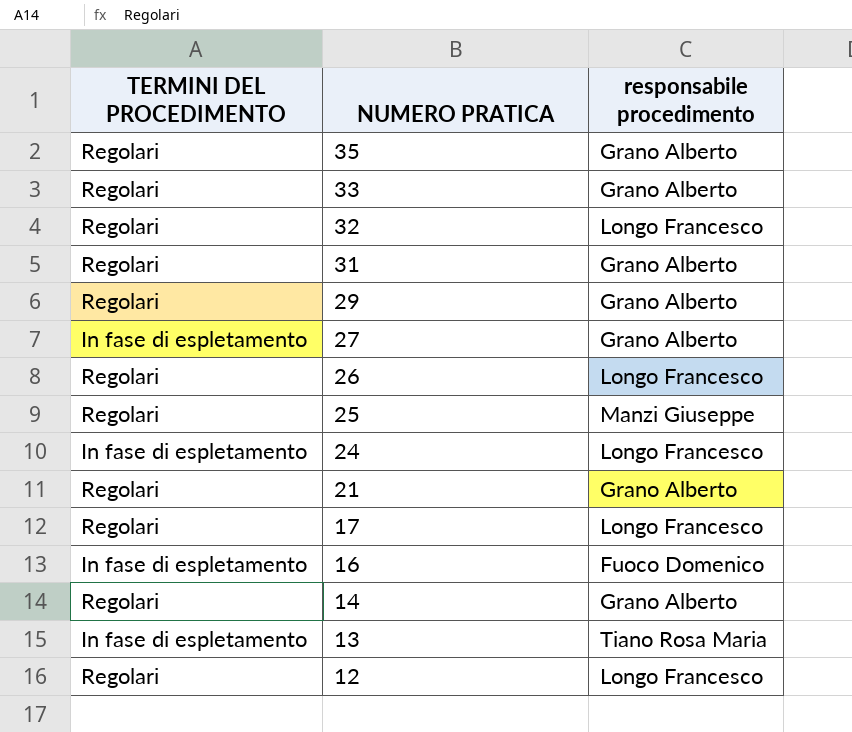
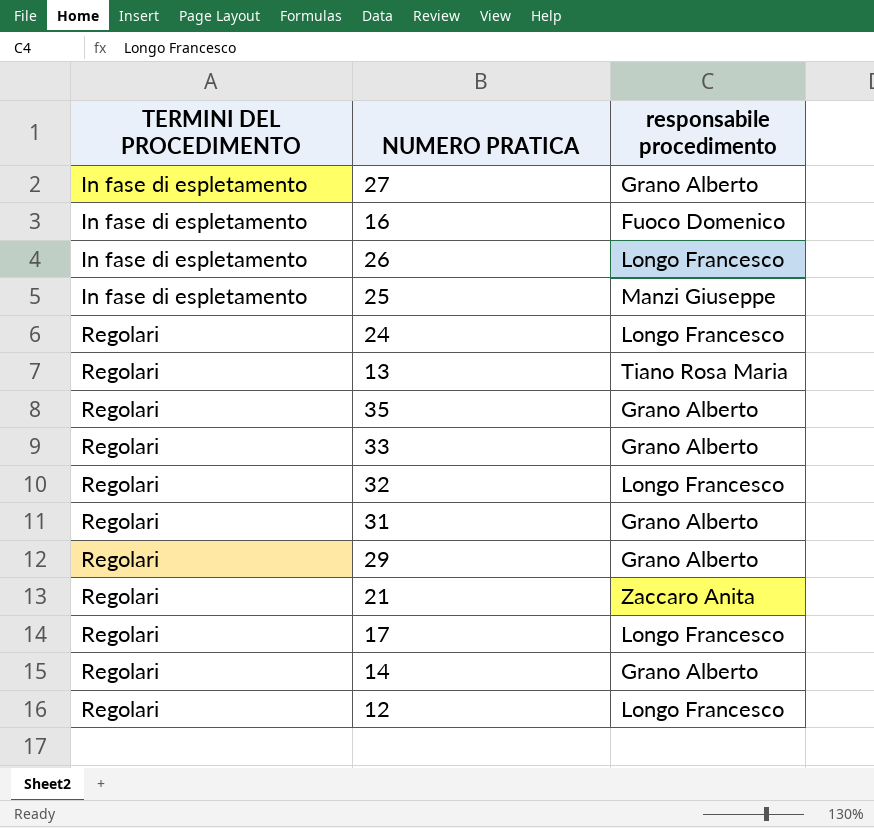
row order: NUMERO PRATICA descending -> TERMINI DEL PROCEDIMENTO ascending
26 | TERMINI DEL PROCEDIMENTO: Regolari -> In fase di espletamento
25 | TERMINI DEL PROCEDIMENTO: Regolari -> In fase di espletamento
24 | TERMINI DEL PROCEDIMENTO: In fase di espletamento -> Regolari
13 | TERMINI DEL PROCEDIMENTO: In fase di espletamento -> Regolari
21 | responsabile procedimento: Grano Alberto -> Zaccaro Anita

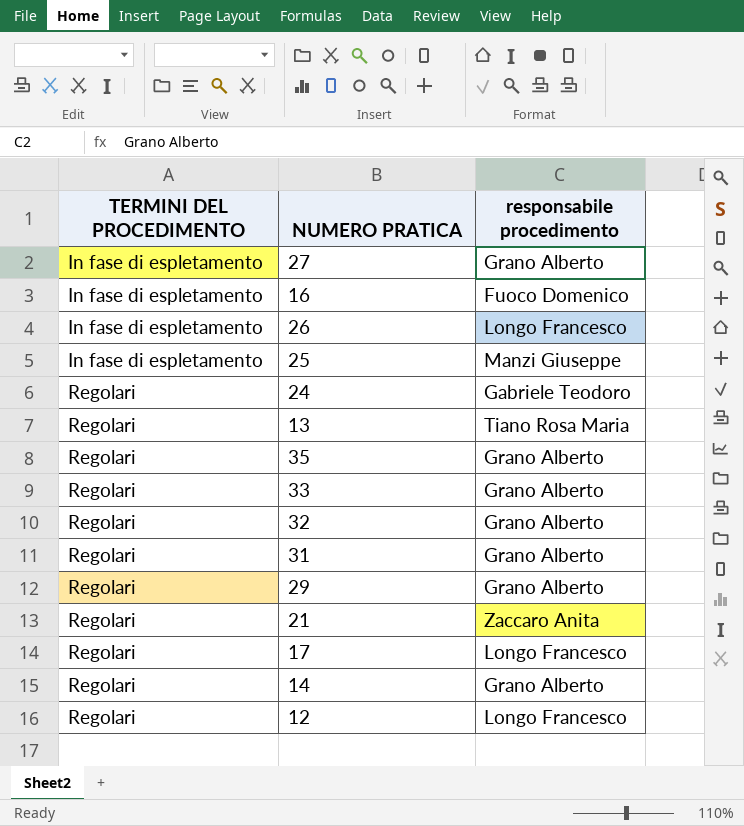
24 | responsabile procedimento: Longo Francesco -> Gabriele Teodoro
32 | responsabile procedimento: Longo Francesco -> Grano Alberto

